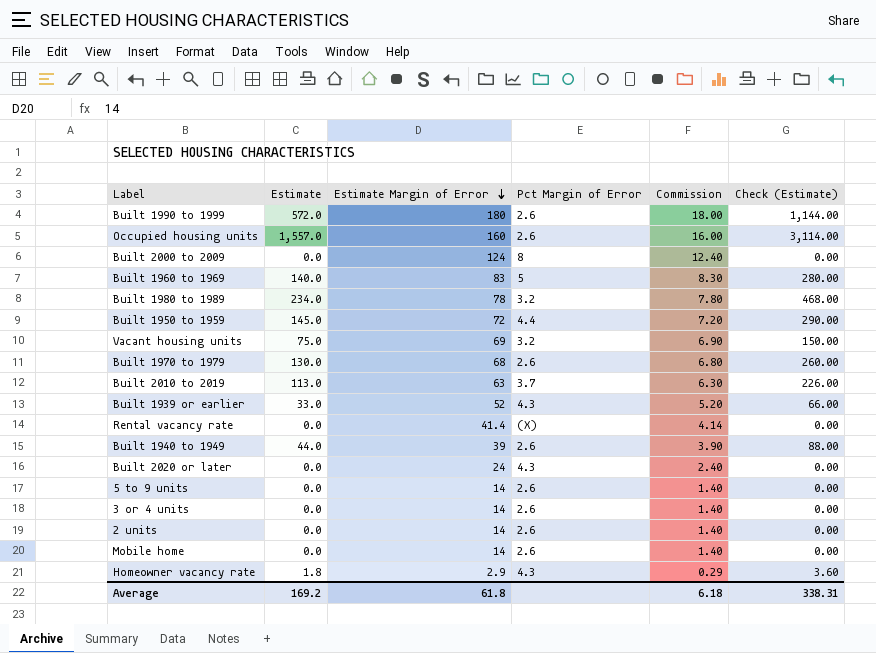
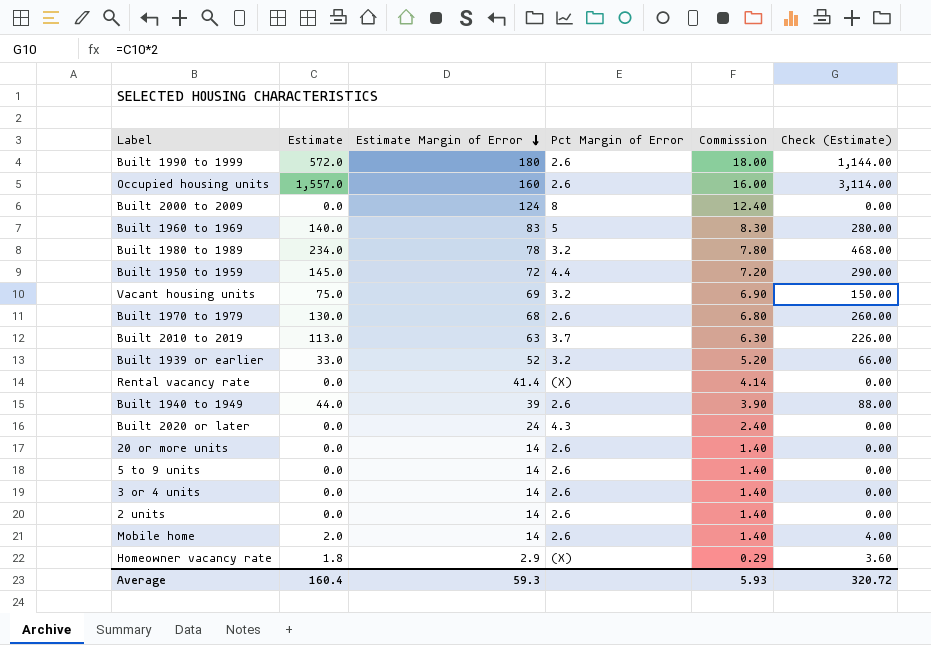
Built 1939 or earlier | Pct Margin of Error: 4.3 -> 3.2
row 20 or more units: none -> 0.0 | 14 | 2.6 | 1.40 | 0.00
Mobile home | Estimate: 0.0 -> 2.0
Mobile home | Check (Estimate): 0.00 -> 4.00
Homeowner vacancy rate | Pct Margin of Error: 4.3 -> (X)
Average | Estimate: 169.2 -> 160.4
Average | Estimate Margin of Error: 61.8 -> 59.3
Average | Commission: 6.18 -> 5.93
Average | Check (Estimate): 338.31 -> 320.72

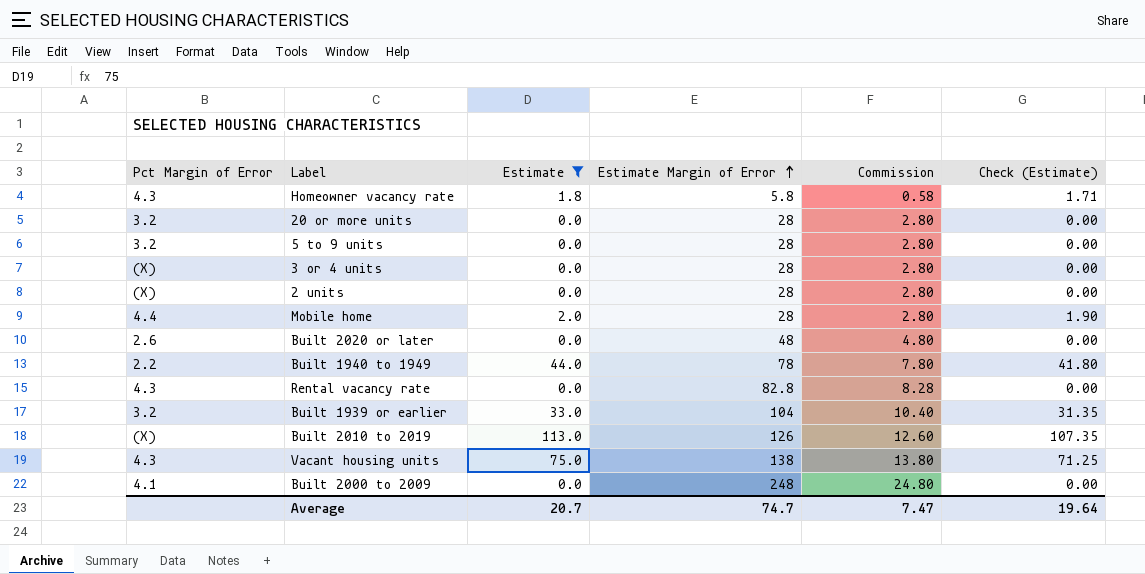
filter: none -> Estimate <= 113.0
row order: Estimate Margin of Error descending -> Estimate Margin of Error ascending
column Pct Margin of Error | position: 4 -> 1
column Check (Estimate) | formula: [Estimate] * 2 -> [Estimate] * 0.95
Homeowner vacancy rate | Pct Margin of Error: (X) -> 4.3
Homeowner vacancy rate | Estimate Margin of Error: 2.9 -> 5.8
Homeowner vacancy rate | Commission: 0.29 -> 0.58
20 or more units | Pct Margin of Error: 2.6 -> 3.2
20 or more units | Estimate Margin of Error: 14 -> 28
20 or more units | Commission: 1.40 -> 2.80
5 to 9 units | Pct Margin of Error: 2.6 -> 3.2
5 to 9 units | Estimate Margin of Error: 14 -> 28
5 to 9 units | Commission: 1.40 -> 2.80
3 or 4 units | Pct Margin of Error: 2.6 -> (X)
3 or 4 units | Estimate Margin of Error: 14 -> 28
3 or 4 units | Commission: 1.40 -> 2.80
2 units | Pct Margin of Error: 2.6 -> (X)
2 units | Estimate Margin of Error: 14 -> 28
2 units | Commission: 1.40 -> 2.80
Mobile home | Pct Margin of Error: 2.6 -> 4.4
Mobile home | Estimate Margin of Error: 14 -> 28
Mobile home | Commission: 1.40 -> 2.80
Built 2020 or later | Pct Margin of Error: 4.3 -> 2.6
Built 2020 or later | Estimate Margin of Error: 24 -> 48
Built 2020 or later | Commission: 2.40 -> 4.80
Built 1940 to 1949 | Pct Margin of Error: 2.6 -> 2.2
Built 1940 to 1949 | Estimate Margin of Error: 39 -> 78
Built 1940 to 1949 | Commission: 3.90 -> 7.80
Rental vacancy rate | Pct Margin of Error: (X) -> 4.3
Rental vacancy rate | Estimate Margin of Error: 41.4 -> 82.8
Rental vacancy rate | Commission: 4.14 -> 8.28
Built 1939 or earlier | Estimate Margin of Error: 52 -> 104
Built 1939 or earlier | Commission: 5.20 -> 10.40
Built 2010 to 2019 | Pct Margin of Error: 3.7 -> (X)
Built 2010 to 2019 | Estimate Margin of Error: 63 -> 126
Built 2010 to 2019 | Commission: 6.30 -> 12.60
Vacant housing units | Pct Margin of Error: 3.2 -> 4.3
Vacant housing units | Estimate Margin of Error: 69 -> 138
Vacant housing units | Commission: 6.90 -> 13.80
Built 2000 to 2009 | Pct Margin of Error: 8 -> 4.1
Built 2000 to 2009 | Estimate Margin of Error: 124 -> 248
Built 2000 to 2009 | Commission: 12.40 -> 24.80
Average | Estimate: 160.4 -> 20.7
Average | Estimate Margin of Error: 59.3 -> 74.7
Average | Commission: 5.93 -> 7.47
Average | Check (Estimate): 320.72 -> 19.64

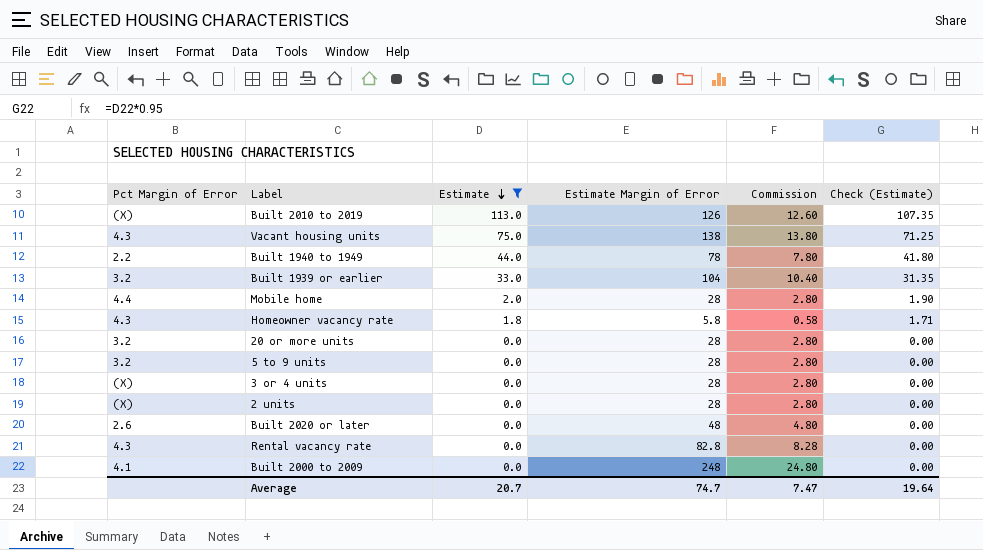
row order: Estimate Margin of Error ascending -> Estimate descending

